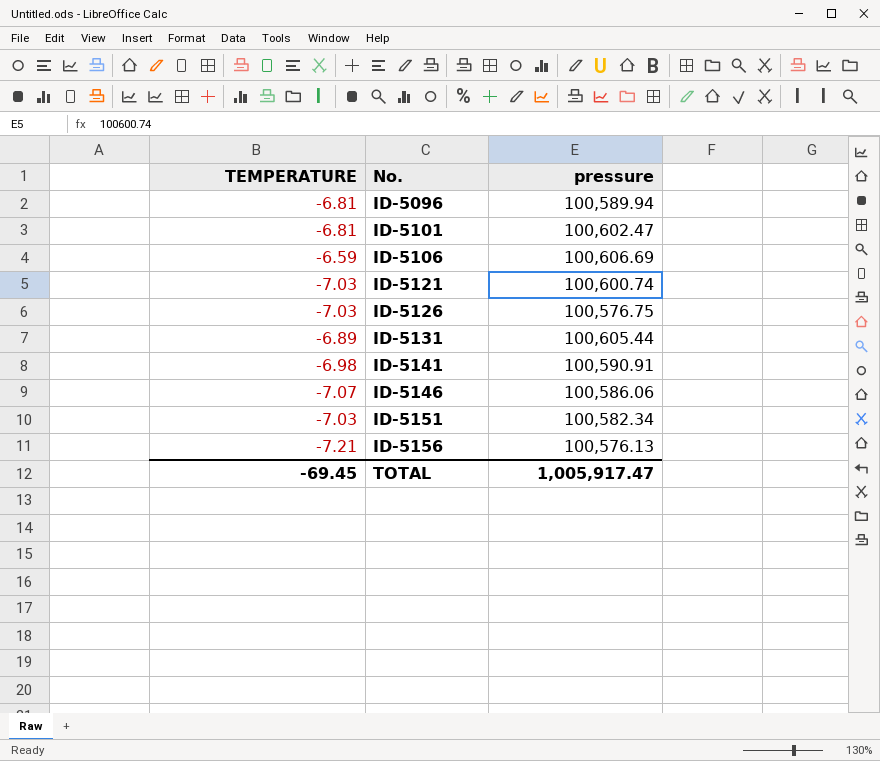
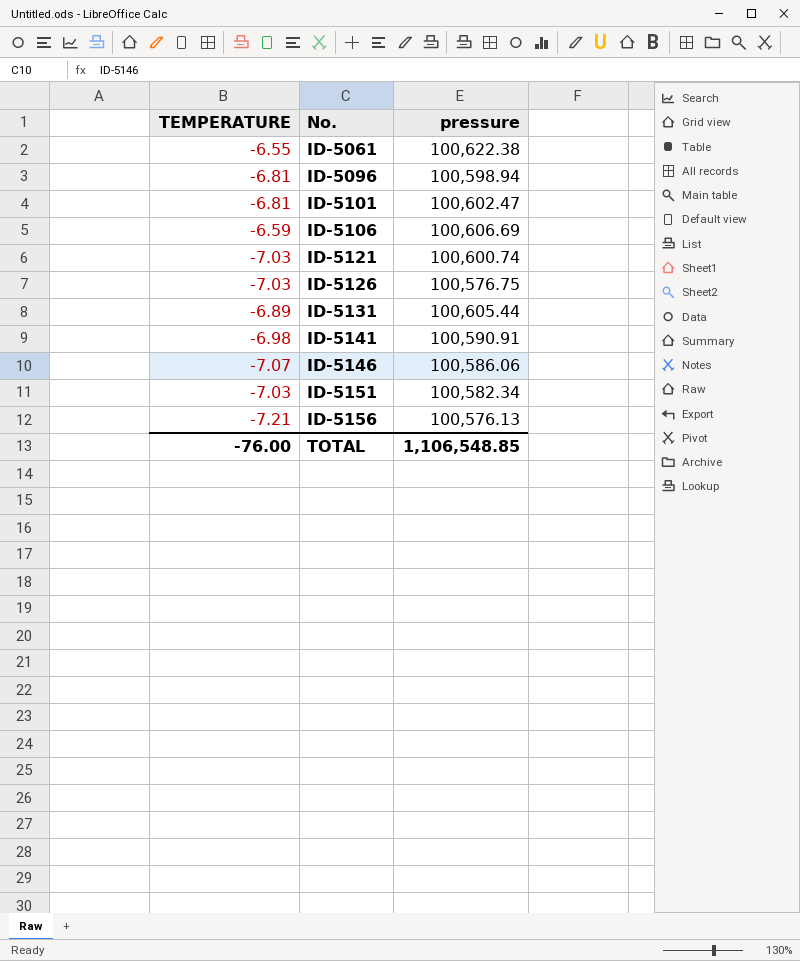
row ID-5061: none -> -6.55 | 100,622.38
ID-5096 | pressure: 100,589.94 -> 100,598.94
TOTAL | TEMPERATURE: -69.45 -> -76.00
TOTAL | pressure: 1,005,917.47 -> 1,106,548.85

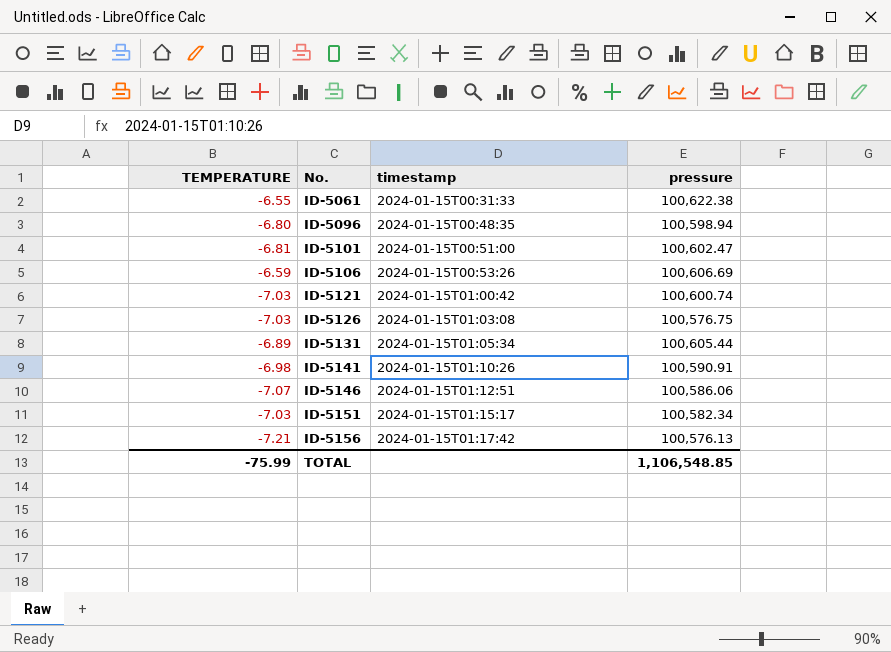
column timestamp | position: none -> 3
ID-5096 | TEMPERATURE: -6.81 -> -6.80
TOTAL | TEMPERATURE: -76.00 -> -75.99

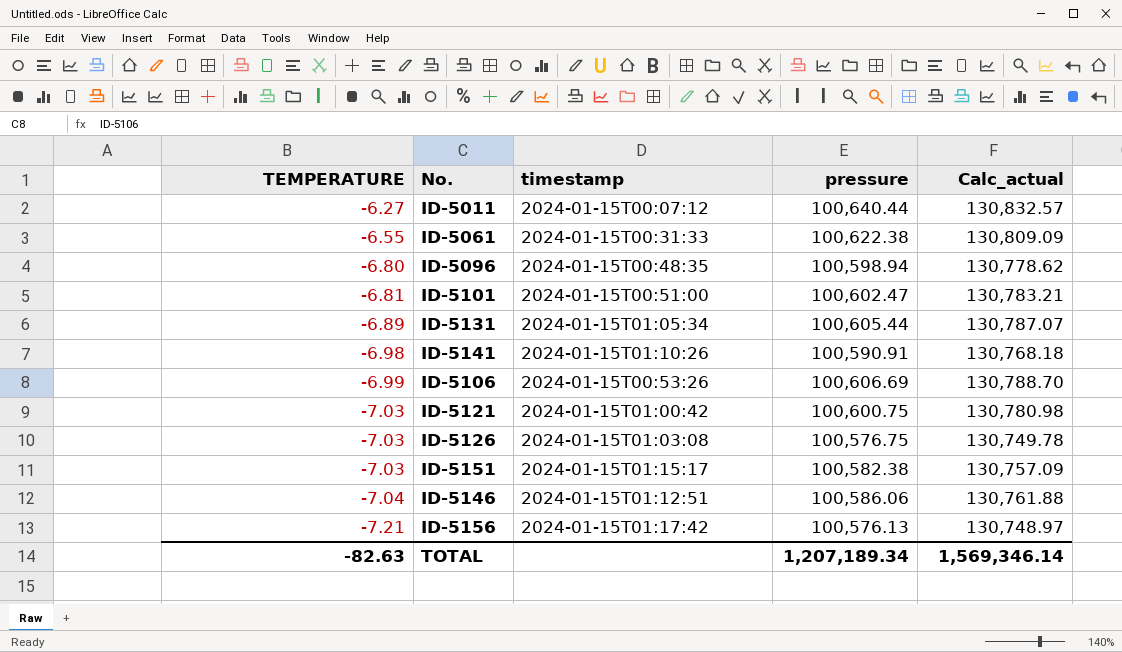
row order: No. ascending -> TEMPERATURE descending
column Calc_actual | formula: none -> [pressure] * 1.3
row ID-5011: none -> -6.27 | 2024-01-15T00:07:12 | 100,640.44 | 130,832.57
ID-5106 | TEMPERATURE: -6.59 -> -6.99
ID-5121 | pressure: 100,600.74 -> 100,600.75
ID-5151 | pressure: 100,582.34 -> 100,582.38
ID-5146 | TEMPERATURE: -7.07 -> -7.04
TOTAL | TEMPERATURE: -75.99 -> -82.63
TOTAL | pressure: 1,106,548.85 -> 1,207,189.34

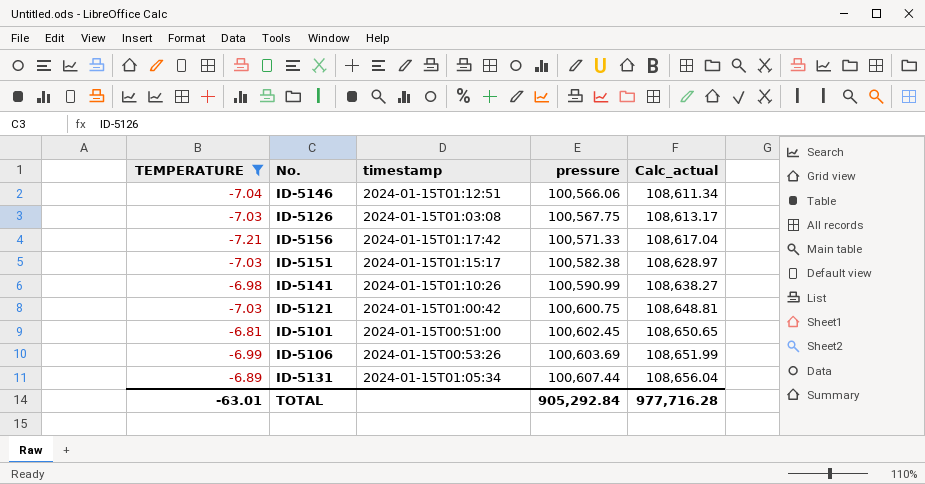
filter: none -> TEMPERATURE <= -6.81
row order: TEMPERATURE descending -> pressure ascending
column Calc_actual | formula: [pressure] * 1.3 -> [pressure] * 1.08
ID-5146 | pressure: 100,586.06 -> 100,566.06
ID-5126 | pressure: 100,576.75 -> 100,567.75
ID-5156 | pressure: 100,576.13 -> 100,571.33
ID-5141 | pressure: 100,590.91 -> 100,590.99
ID-5101 | pressure: 100,602.47 -> 100,602.45
ID-5106 | pressure: 100,606.69 -> 100,603.69
ID-5131 | pressure: 100,605.44 -> 100,607.44
TOTAL | TEMPERATURE: -82.63 -> -63.01
TOTAL | pressure: 1,207,189.34 -> 905,292.84
TOTAL | Calc_actual: 1,569,346.14 -> 977,716.28

